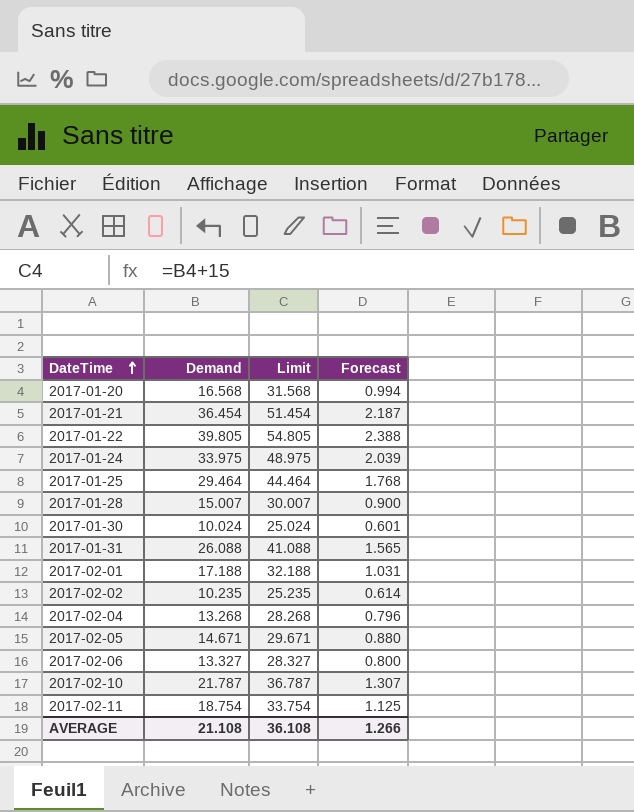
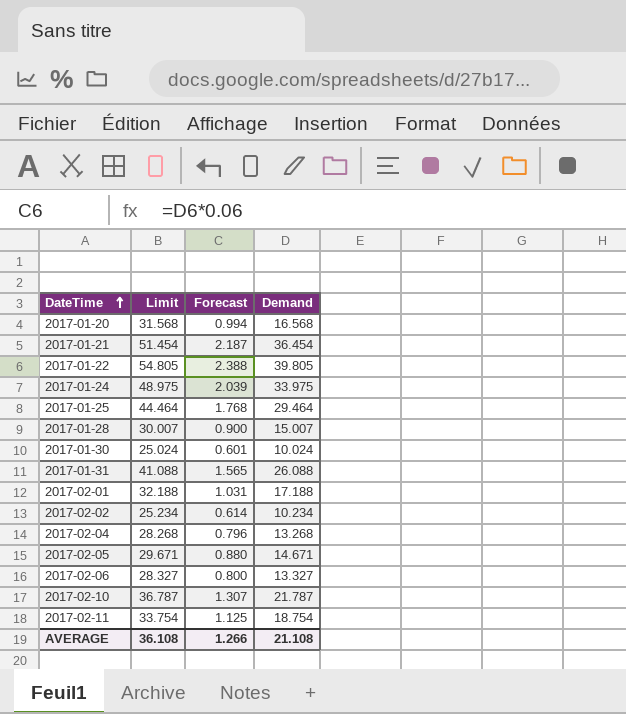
column Demand | position: 2 -> 4
2017-02-02 | Limit: 25.235 -> 25.234
2017-02-02 | Demand: 10.235 -> 10.234

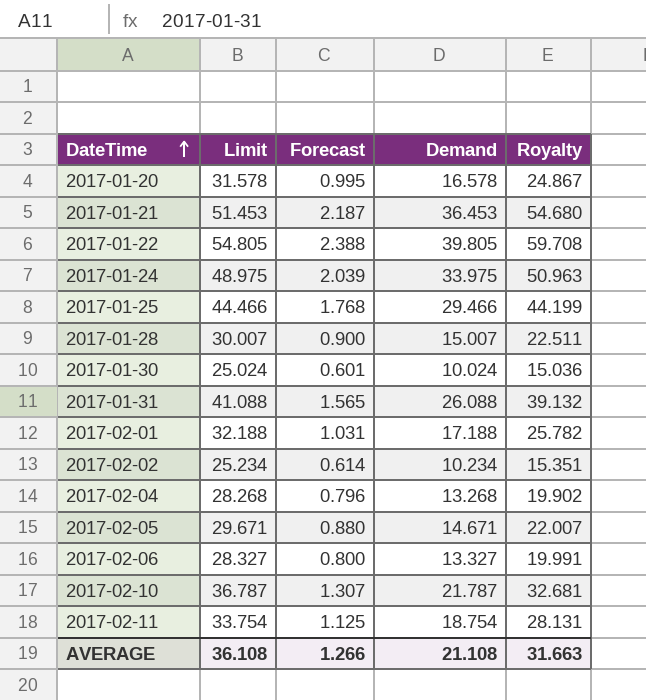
column Royalty | formula: none -> [Demand] * 1.5
2017-01-20 | Limit: 31.568 -> 31.578
2017-01-20 | Forecast: 0.994 -> 0.995
2017-01-20 | Demand: 16.568 -> 16.578
2017-01-21 | Limit: 51.454 -> 51.453
2017-01-21 | Demand: 36.454 -> 36.453
2017-01-25 | Limit: 44.464 -> 44.466
2017-01-25 | Demand: 29.464 -> 29.466

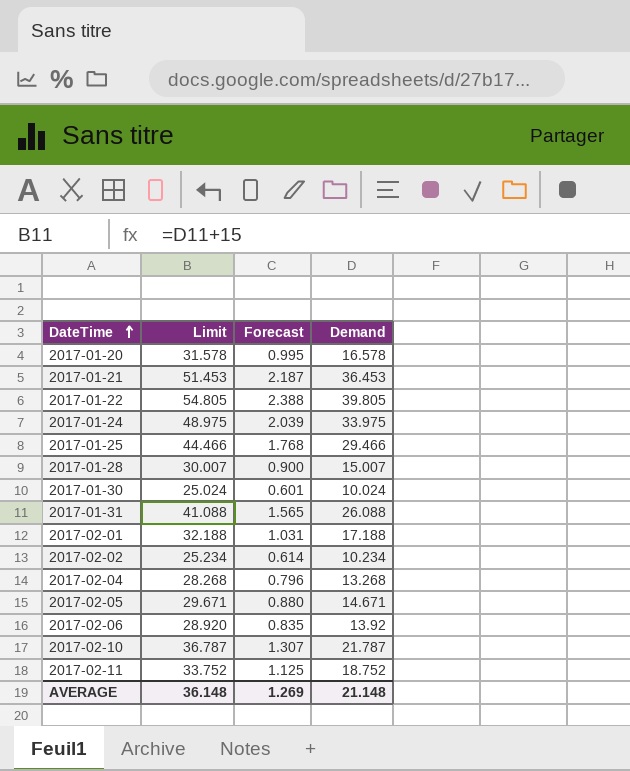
column Royalty | formula: [Demand] * 1.5 -> none
2017-02-06 | Limit: 28.327 -> 28.920
2017-02-06 | Forecast: 0.800 -> 0.835
2017-02-06 | Demand: 13.327 -> 13.92
2017-02-11 | Limit: 33.754 -> 33.752
2017-02-11 | Demand: 18.754 -> 18.752
AVERAGE | Limit: 36.108 -> 36.148
AVERAGE | Forecast: 1.266 -> 1.269
AVERAGE | Demand: 21.108 -> 21.148

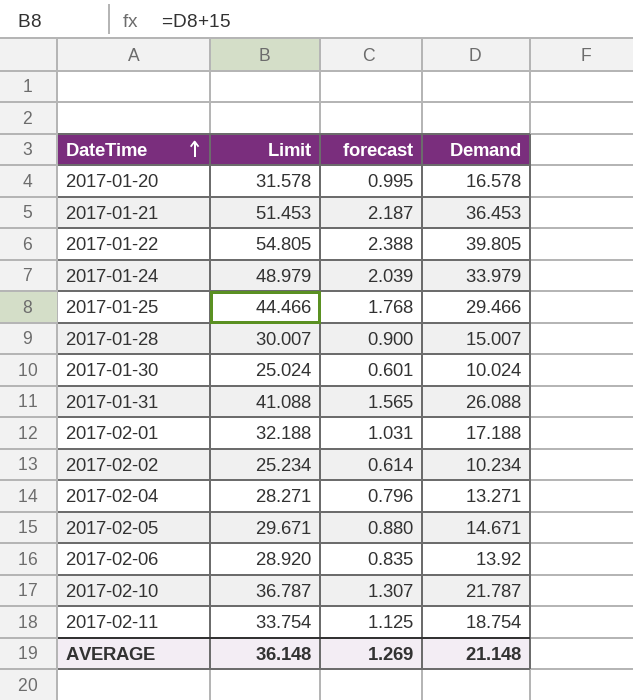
column name: Forecast -> forecast
2017-01-24 | Limit: 48.975 -> 48.979
2017-01-24 | Demand: 33.975 -> 33.979
2017-02-04 | Limit: 28.268 -> 28.271
2017-02-04 | Demand: 13.268 -> 13.271
2017-02-11 | Limit: 33.752 -> 33.754
2017-02-11 | Demand: 18.752 -> 18.754

